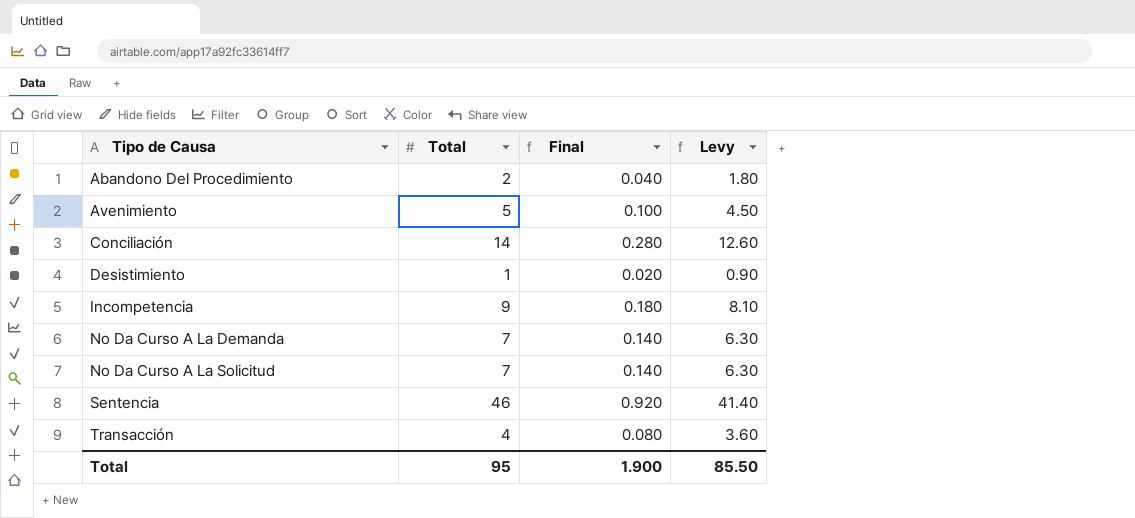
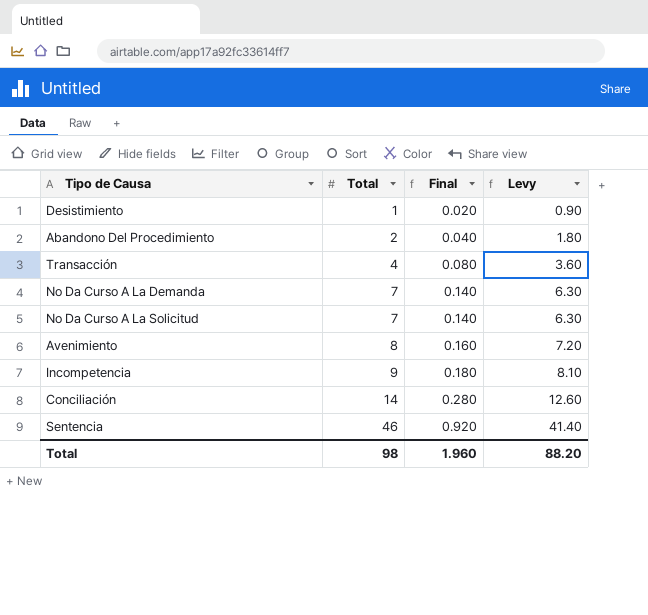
row order: Tipo de Causa ascending -> Total ascending
Avenimiento | Total: 5 -> 8
Avenimiento | Final: 0.100 -> 0.160
Avenimiento | Levy: 4.50 -> 7.20
Total | Total: 95 -> 98
Total | Final: 1.900 -> 1.960
Total | Levy: 85.50 -> 88.20

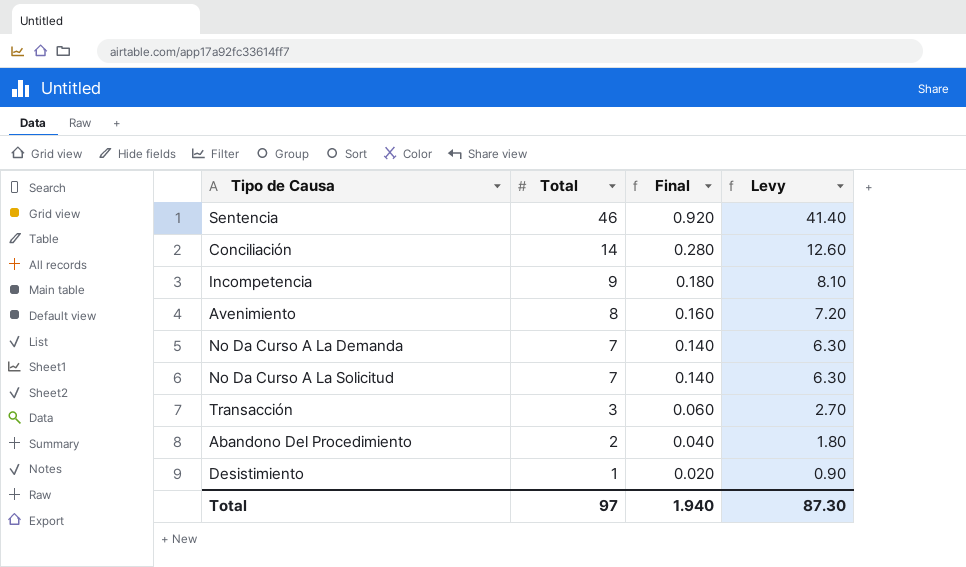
row order: Total ascending -> Total descending
Transacción | Total: 4 -> 3
Transacción | Final: 0.080 -> 0.060
Transacción | Levy: 3.60 -> 2.70
Total | Total: 98 -> 97
Total | Final: 1.960 -> 1.940
Total | Levy: 88.20 -> 87.30

